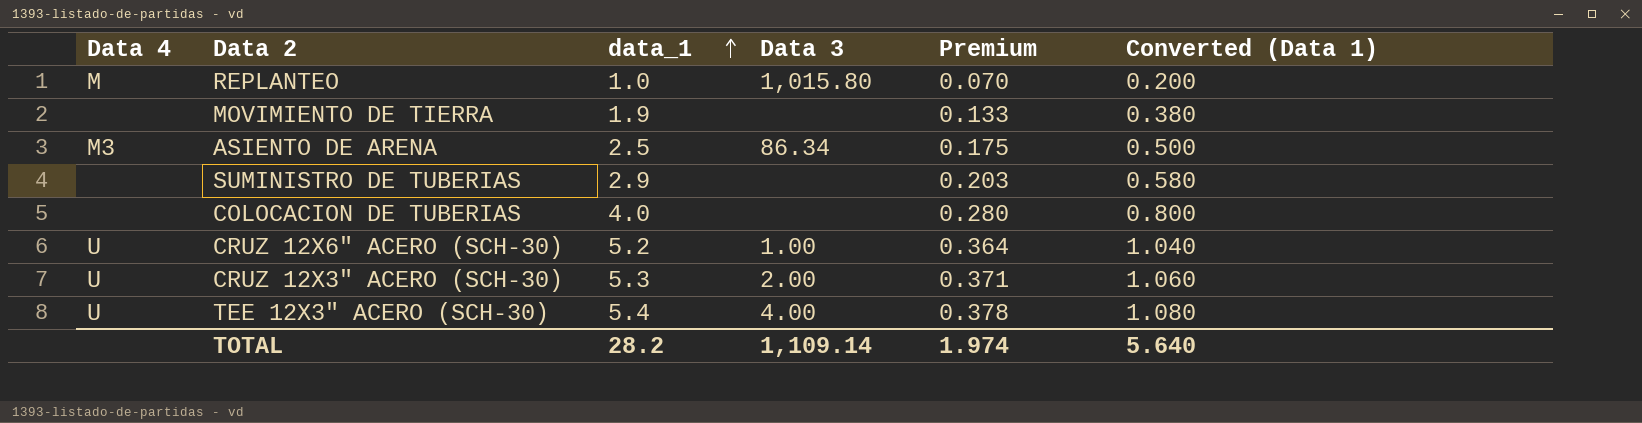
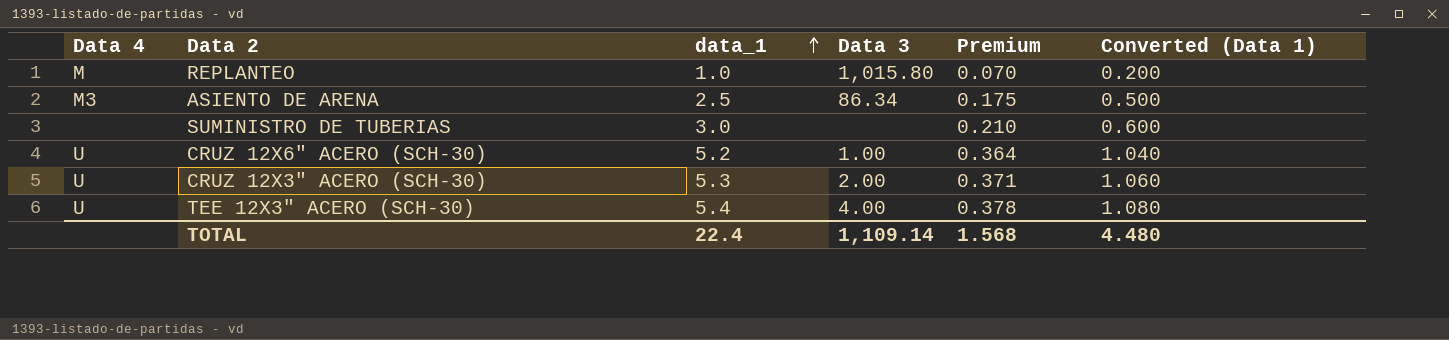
row MOVIMIENTO DE TIERRA: none | 1.9 | none | 0.133 | 0.380 -> none
row COLOCACION DE TUBERIAS: none | 4.0 | none | 0.280 | 0.800 -> none
SUMINISTRO DE TUBERIAS | data_1: 2.9 -> 3.0
SUMINISTRO DE TUBERIAS | Premium: 0.203 -> 0.210
SUMINISTRO DE TUBERIAS | Converted (Data 1): 0.580 -> 0.600
TOTAL | data_1: 28.2 -> 22.4
TOTAL | Premium: 1.974 -> 1.568
TOTAL | Converted (Data 1): 5.640 -> 4.480

